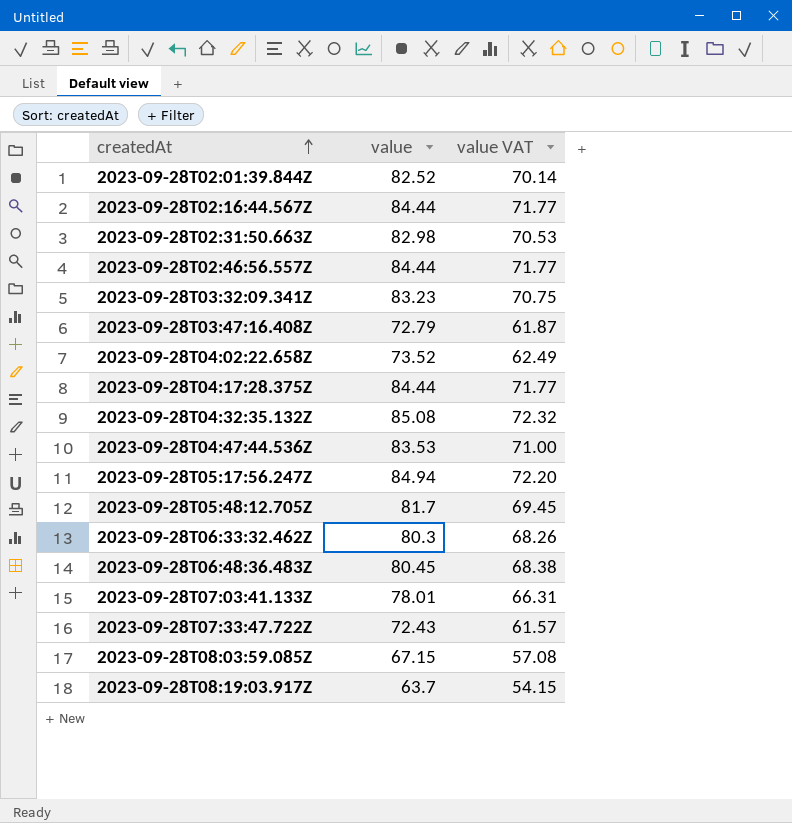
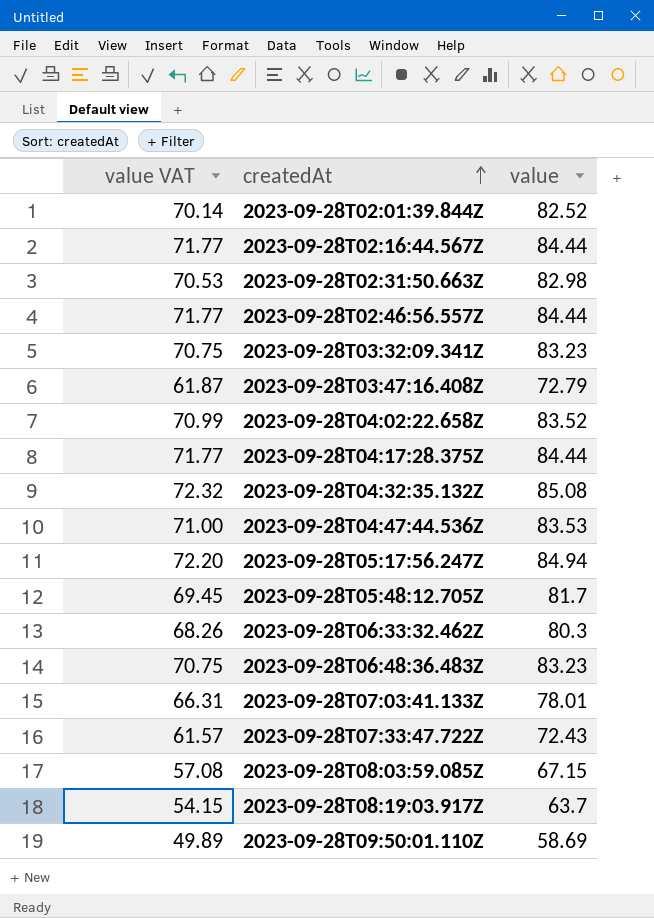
column value VAT | position: 3 -> 1
2023-09-28T04:02:22.658Z | value VAT: 62.49 -> 70.99
2023-09-28T04:02:22.658Z | value: 73.52 -> 83.52
2023-09-28T06:48:36.483Z | value VAT: 68.38 -> 70.75
2023-09-28T06:48:36.483Z | value: 80.45 -> 83.23
row 2023-09-28T09:50:01.110Z: none -> 49.89 | 58.69

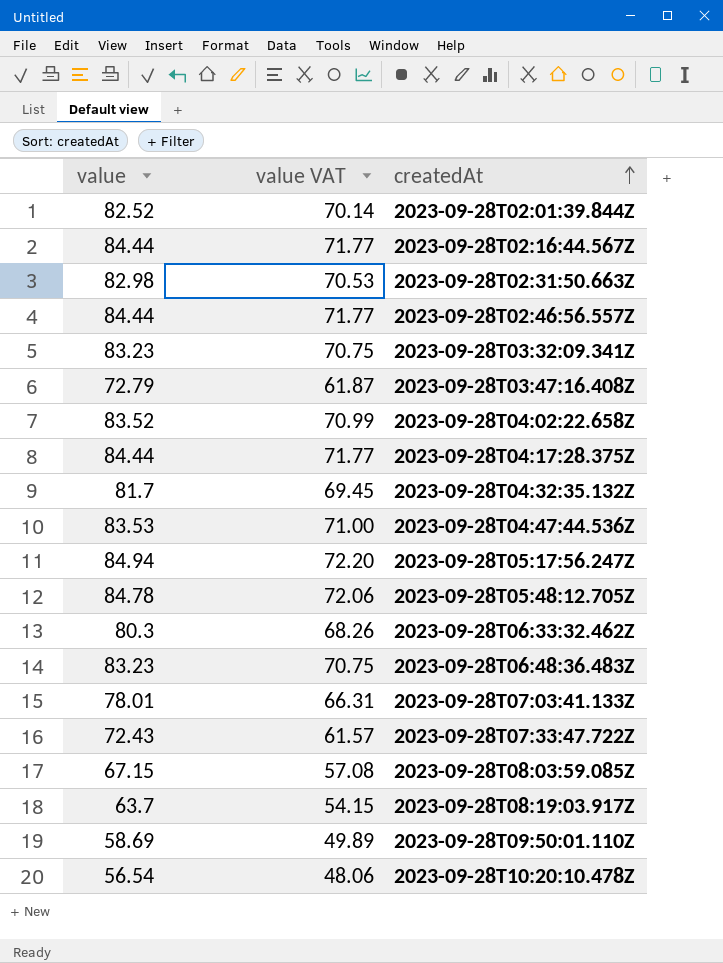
column value | position: 3 -> 1
2023-09-28T04:32:35.132Z | value: 85.08 -> 81.7
2023-09-28T04:32:35.132Z | value VAT: 72.32 -> 69.45
2023-09-28T05:48:12.705Z | value: 81.7 -> 84.78
2023-09-28T05:48:12.705Z | value VAT: 69.45 -> 72.06
row 2023-09-28T10:20:10.478Z: none -> 56.54 | 48.06

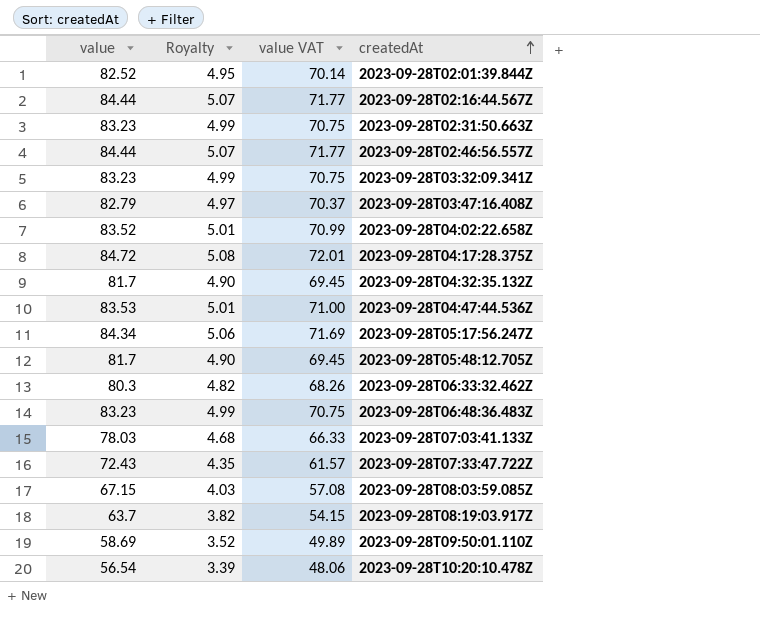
column Royalty | formula: none -> [value] * 0.06
2023-09-28T02:31:50.663Z | value: 82.98 -> 83.23
2023-09-28T02:31:50.663Z | value VAT: 70.53 -> 70.75
2023-09-28T03:47:16.408Z | value: 72.79 -> 82.79
2023-09-28T03:47:16.408Z | value VAT: 61.87 -> 70.37
2023-09-28T04:17:28.375Z | value: 84.44 -> 84.72
2023-09-28T04:17:28.375Z | value VAT: 71.77 -> 72.01
2023-09-28T05:17:56.247Z | value: 84.94 -> 84.34
2023-09-28T05:17:56.247Z | value VAT: 72.20 -> 71.69
2023-09-28T05:48:12.705Z | value: 84.78 -> 81.7
2023-09-28T05:48:12.705Z | value VAT: 72.06 -> 69.45
2023-09-28T07:03:41.133Z | value: 78.01 -> 78.03
2023-09-28T07:03:41.133Z | value VAT: 66.31 -> 66.33

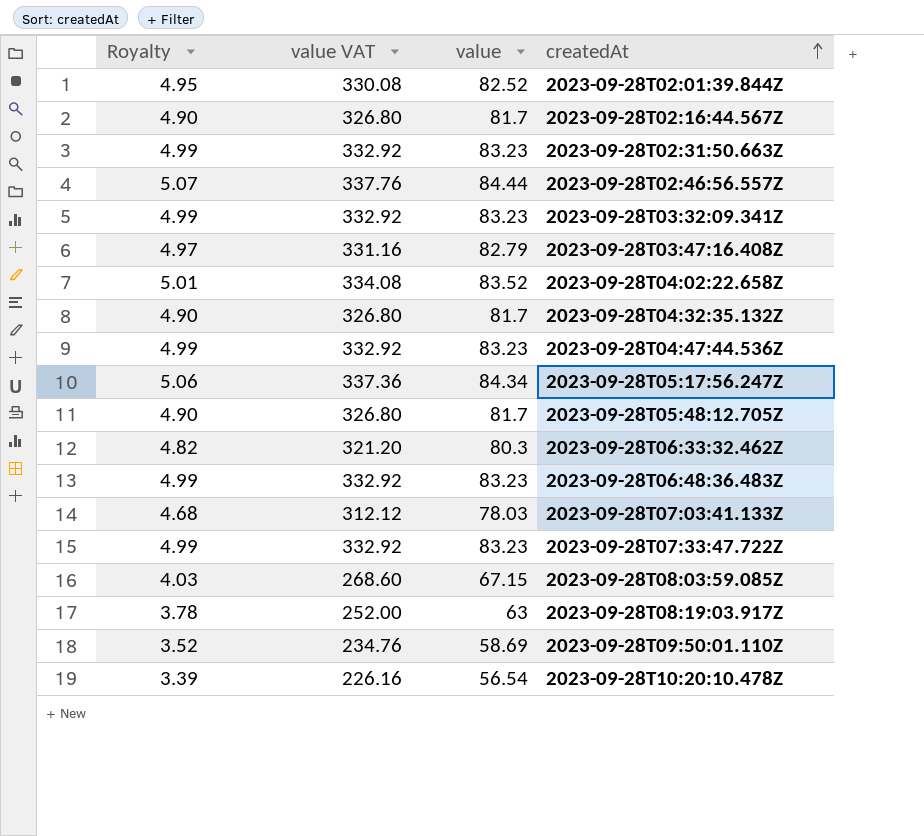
column value VAT | formula: [value] * 0.85 -> [value] * 4
column value | position: 1 -> 3
row 2023-09-28T04:17:28.375Z: 84.72 | 5.08 | 72.01 -> none
2023-09-28T02:16:44.567Z | Royalty: 5.07 -> 4.90
2023-09-28T02:16:44.567Z | value: 84.44 -> 81.7
2023-09-28T04:47:44.536Z | Royalty: 5.01 -> 4.99
2023-09-28T04:47:44.536Z | value: 83.53 -> 83.23
2023-09-28T07:33:47.722Z | Royalty: 4.35 -> 4.99
2023-09-28T07:33:47.722Z | value: 72.43 -> 83.23
2023-09-28T08:19:03.917Z | Royalty: 3.82 -> 3.78
2023-09-28T08:19:03.917Z | value: 63.7 -> 63

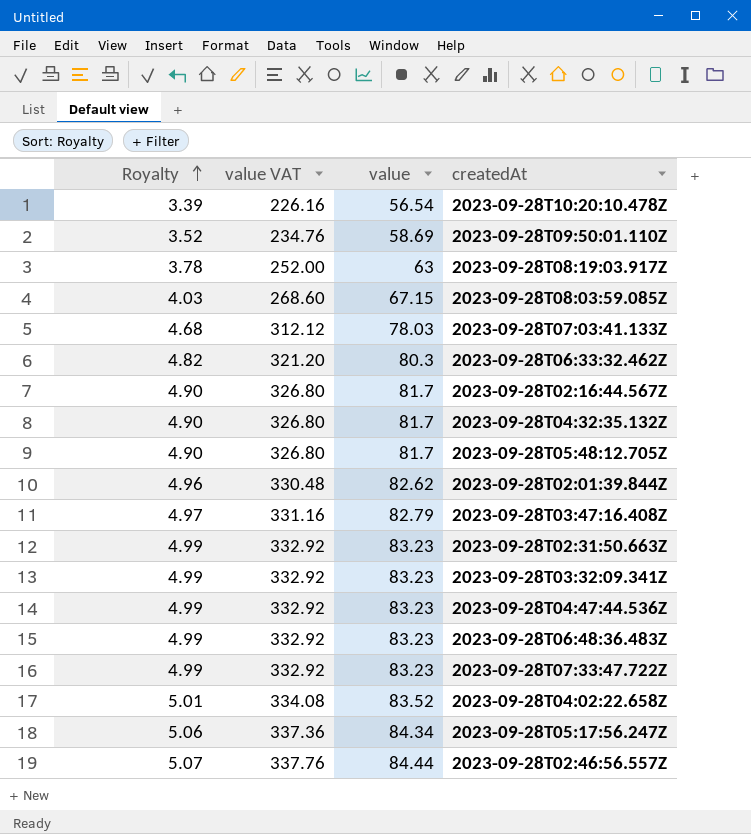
row order: createdAt ascending -> Royalty ascending
2023-09-28T02:01:39.844Z | Royalty: 4.95 -> 4.96
2023-09-28T02:01:39.844Z | value VAT: 330.08 -> 330.48
2023-09-28T02:01:39.844Z | value: 82.52 -> 82.62

